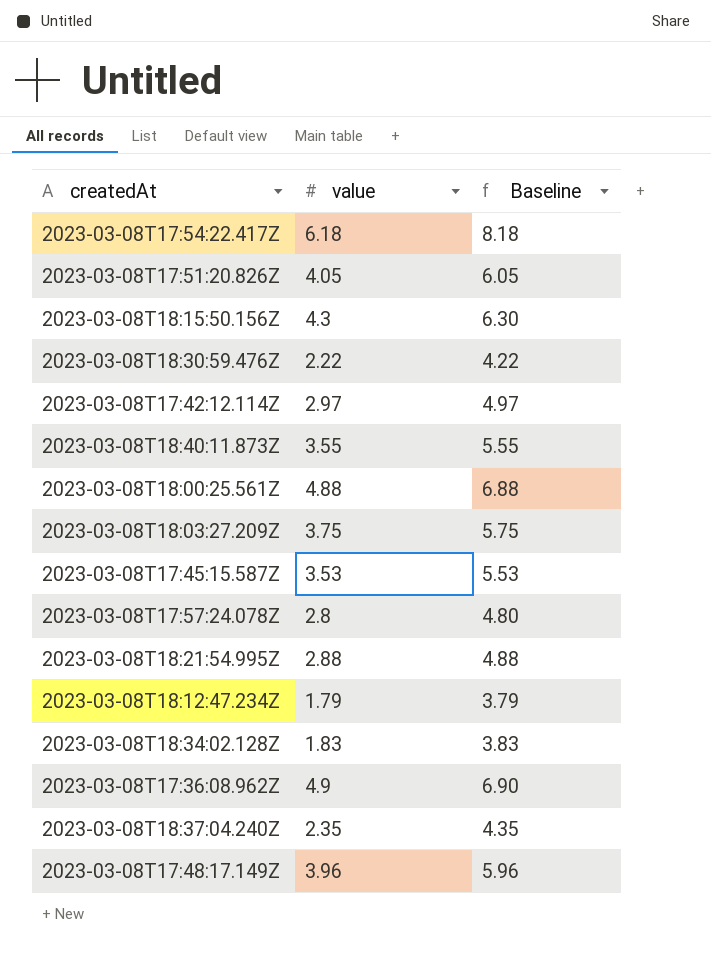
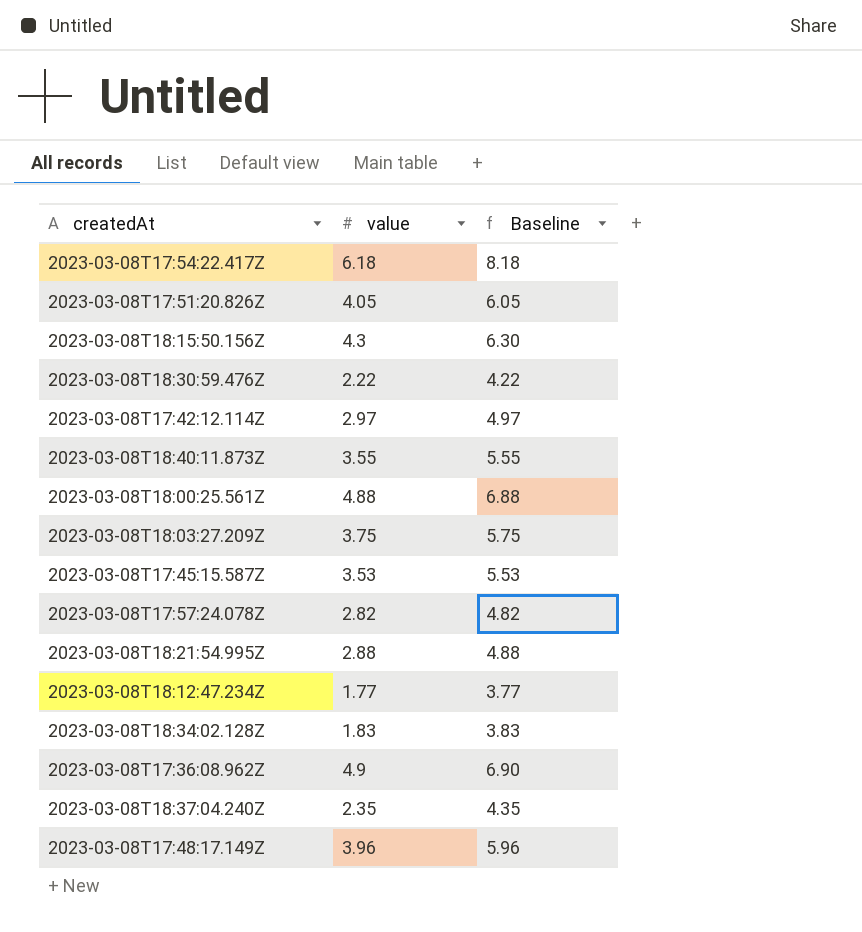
2023-03-08T17:57:24.078Z | value: 2.8 -> 2.82
2023-03-08T17:57:24.078Z | Baseline: 4.80 -> 4.82
2023-03-08T18:12:47.234Z | value: 1.79 -> 1.77
2023-03-08T18:12:47.234Z | Baseline: 3.79 -> 3.77

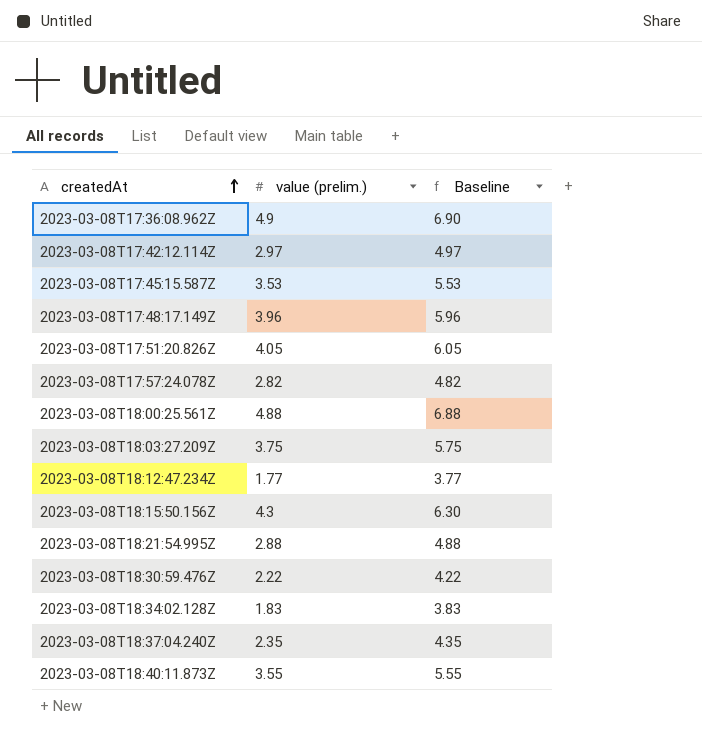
row order: none -> createdAt ascending
column name: value -> value (prelim.)
row 2023-03-08T17:54:22.417Z: 6.18 | 8.18 -> none

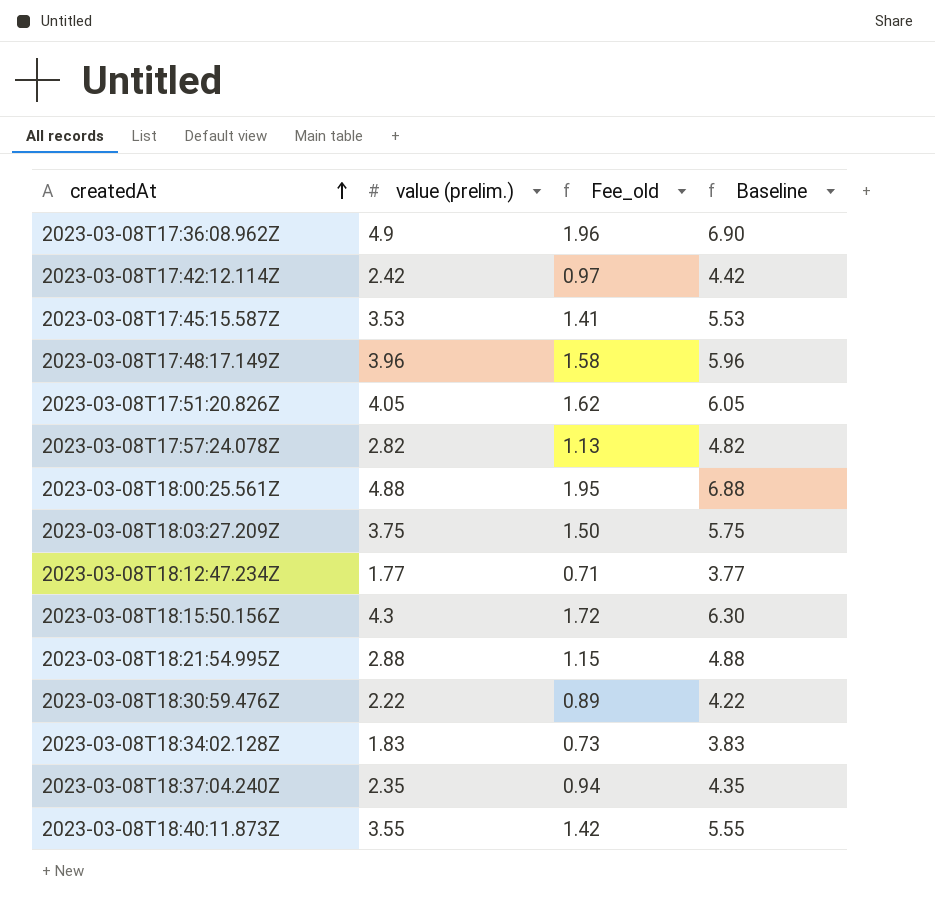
column Fee_old | formula: none -> [value (prelim.)] * 0.4
2023-03-08T17:42:12.114Z | value (prelim.): 2.97 -> 2.42
2023-03-08T17:42:12.114Z | Baseline: 4.97 -> 4.42

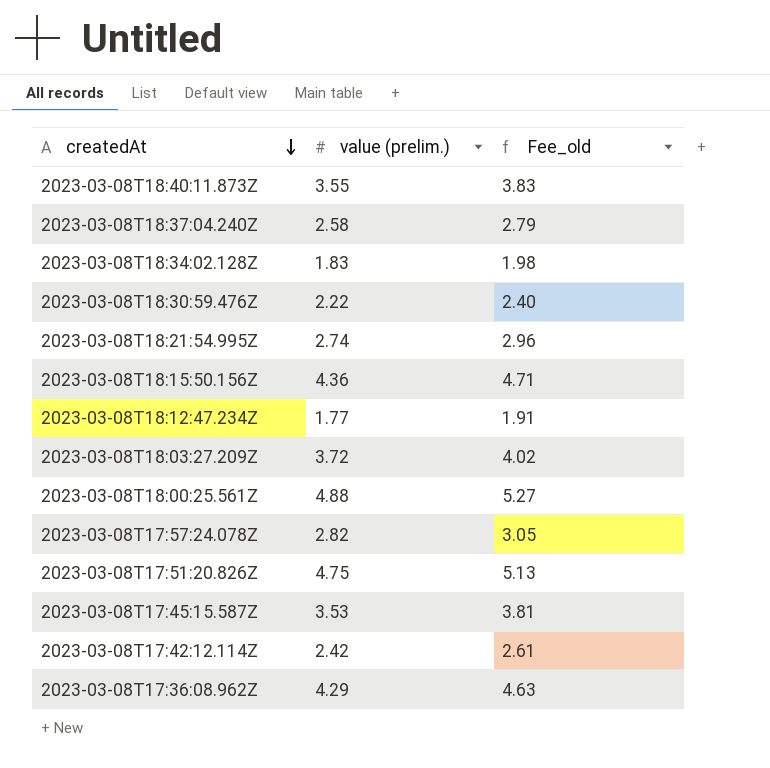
row order: createdAt ascending -> createdAt descending
column Baseline | formula: [value (prelim.)] + 2 -> none
column Fee_old | formula: [value (prelim.)] * 0.4 -> [value (prelim.)] * 1.08
row 2023-03-08T17:48:17.149Z: 3.96 | 1.58 | 5.96 -> none
2023-03-08T18:37:04.240Z | value (prelim.): 2.35 -> 2.58
2023-03-08T18:21:54.995Z | value (prelim.): 2.88 -> 2.74
2023-03-08T18:15:50.156Z | value (prelim.): 4.3 -> 4.36
2023-03-08T18:03:27.209Z | value (prelim.): 3.75 -> 3.72
2023-03-08T17:51:20.826Z | value (prelim.): 4.05 -> 4.75
2023-03-08T17:36:08.962Z | value (prelim.): 4.9 -> 4.29

